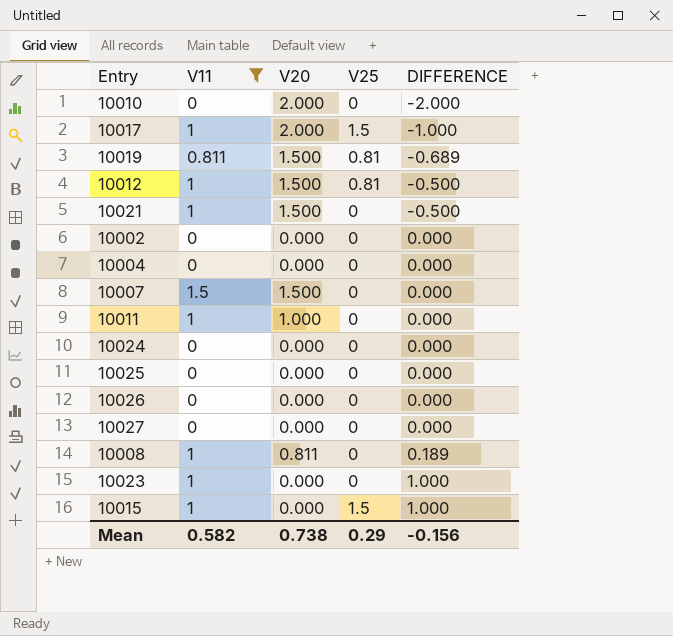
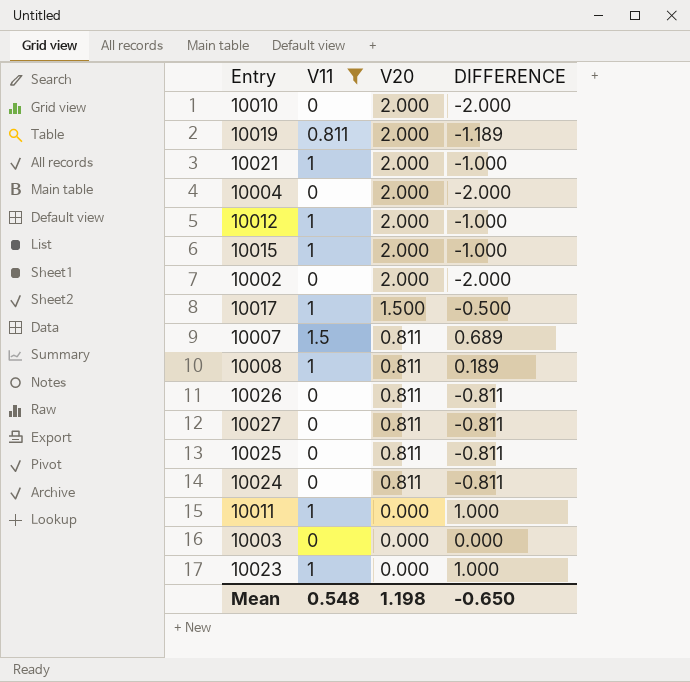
row order: DIFFERENCE ascending -> V20 descending
column V25 | position: 4 -> none
10019 | V20: 1.500 -> 2.000
10019 | DIFFERENCE: -0.689 -> -1.189
10021 | V20: 1.500 -> 2.000
10021 | DIFFERENCE: -0.500 -> -1.000
10004 | V20: 0.000 -> 2.000
10004 | DIFFERENCE: 0.000 -> -2.000
10012 | V20: 1.500 -> 2.000
10012 | DIFFERENCE: -0.500 -> -1.000
10015 | V20: 0.000 -> 2.000
10015 | DIFFERENCE: 1.000 -> -1.000
10002 | V20: 0.000 -> 2.000
10002 | DIFFERENCE: 0.000 -> -2.000
10017 | V20: 2.000 -> 1.500
10017 | DIFFERENCE: -1.000 -> -0.500
10007 | V20: 1.500 -> 0.811
10007 | DIFFERENCE: 0.000 -> 0.689
10026 | V20: 0.000 -> 0.811
10026 | DIFFERENCE: 0.000 -> -0.811
10027 | V20: 0.000 -> 0.811
10027 | DIFFERENCE: 0.000 -> -0.811
10025 | V20: 0.000 -> 0.811
10025 | DIFFERENCE: 0.000 -> -0.811
10024 | V20: 0.000 -> 0.811
10024 | DIFFERENCE: 0.000 -> -0.811
10011 | V20: 1.000 -> 0.000
10011 | DIFFERENCE: 0.000 -> 1.000
row 10003: none -> 0 | 0.000 | 0.000
Mean | V11: 0.582 -> 0.548
Mean | V20: 0.738 -> 1.198
Mean | DIFFERENCE: -0.156 -> -0.650

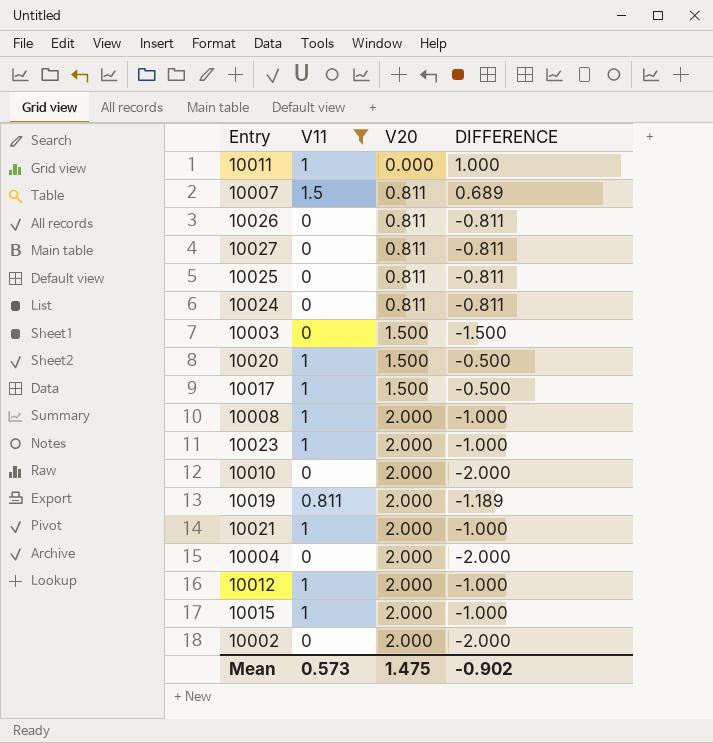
row order: V20 descending -> V20 ascending
10003 | V20: 0.000 -> 1.500
10003 | DIFFERENCE: 0.000 -> -1.500
row 10020: none -> 1 | 1.500 | -0.500
10008 | V20: 0.811 -> 2.000
10008 | DIFFERENCE: 0.189 -> -1.000
10023 | V20: 0.000 -> 2.000
10023 | DIFFERENCE: 1.000 -> -1.000
Mean | V11: 0.548 -> 0.573
Mean | V20: 1.198 -> 1.475
Mean | DIFFERENCE: -0.650 -> -0.902

